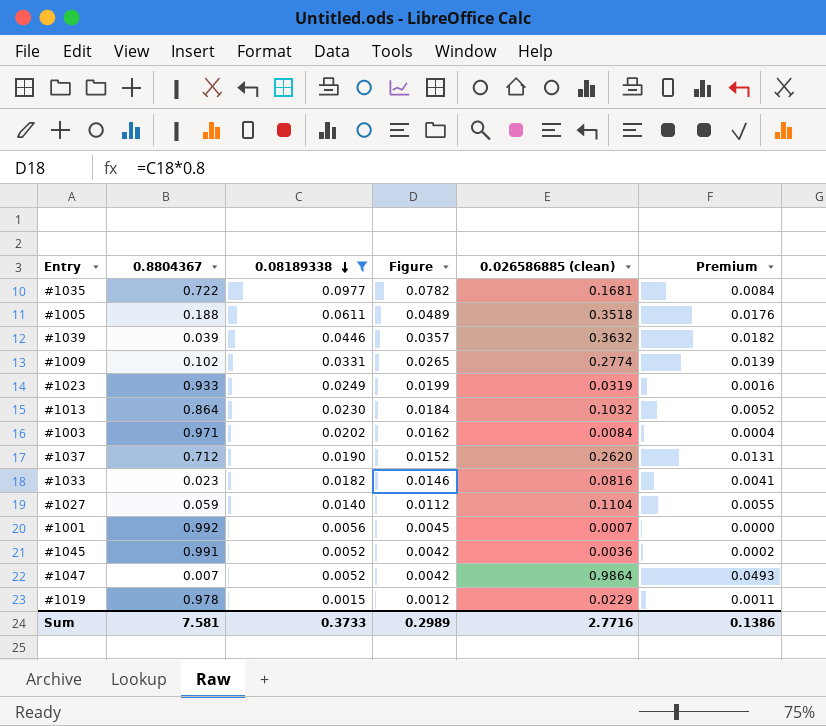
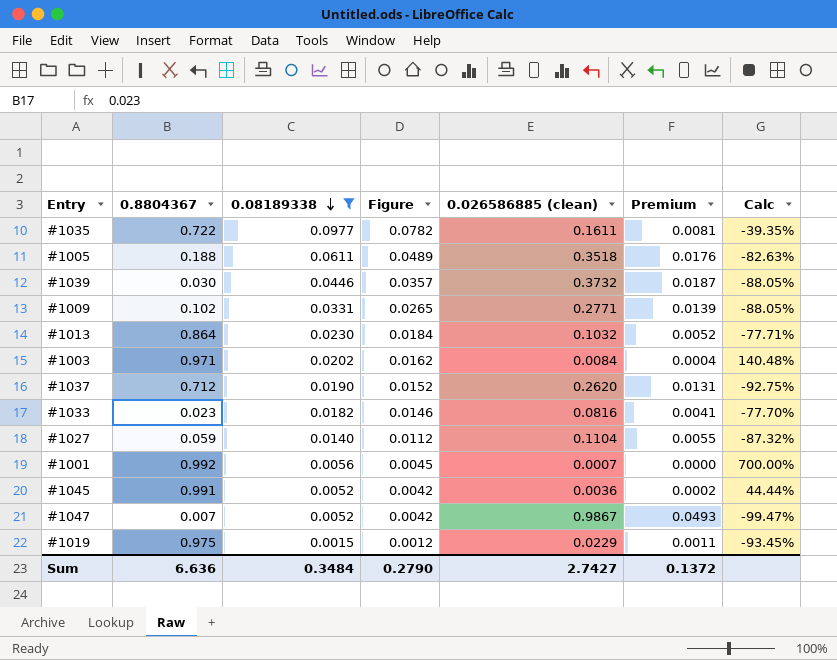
column Calc | formula: none -> ([0.08189338] - [0.026586885 (clean)]) / [0.026586885 (clean)]
row #1023: 0.933 | 0.0249 | 0.0199 | 0.0319 | 0.0016 -> none
#1035 | 0.026586885 (clean): 0.1681 -> 0.1611
#1035 | Premium: 0.0084 -> 0.0081
#1039 | 0.8804367: 0.039 -> 0.030
#1039 | 0.026586885 (clean): 0.3632 -> 0.3732
#1039 | Premium: 0.0182 -> 0.0187
#1009 | 0.026586885 (clean): 0.2774 -> 0.2771
#1047 | 0.026586885 (clean): 0.9864 -> 0.9867
#1019 | 0.8804367: 0.978 -> 0.975
Sum | 0.8804367: 7.581 -> 6.636
Sum | 0.08189338: 0.3733 -> 0.3484
Sum | Figure: 0.2989 -> 0.2790
Sum | 0.026586885 (clean): 2.7716 -> 2.7427
Sum | Premium: 0.1386 -> 0.1372

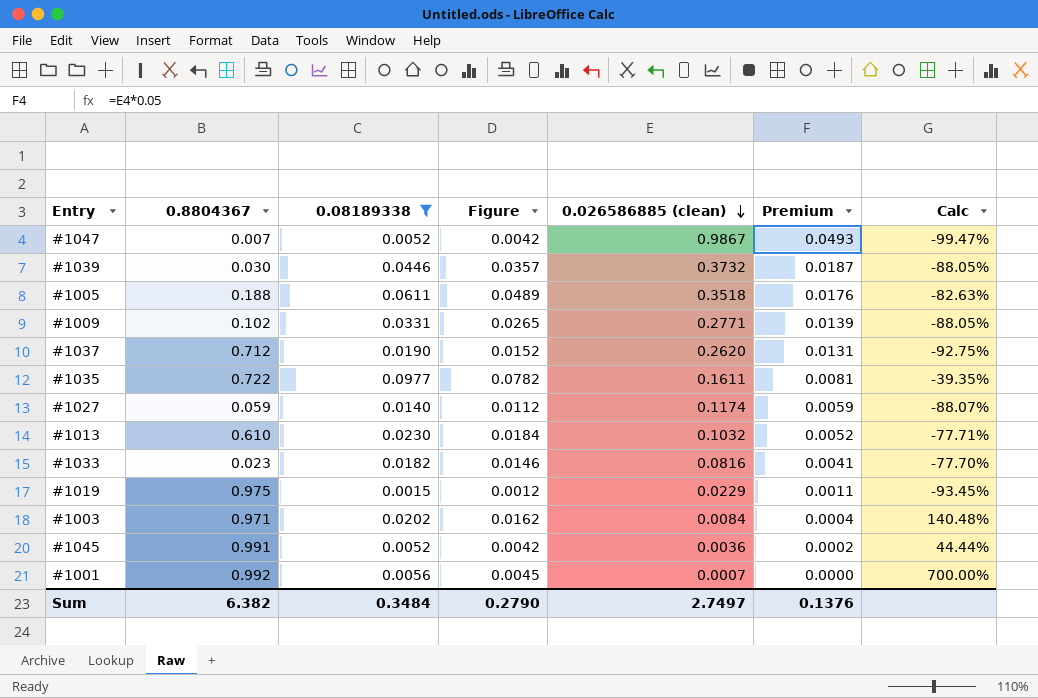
row order: 0.08189338 descending -> 0.026586885 (clean) descending
#1027 | 0.026586885 (clean): 0.1104 -> 0.1174
#1027 | Premium: 0.0055 -> 0.0059
#1027 | Calc: -87.32% -> -88.07%
#1013 | 0.8804367: 0.864 -> 0.610
Sum | 0.8804367: 6.636 -> 6.382
Sum | 0.026586885 (clean): 2.7427 -> 2.7497
Sum | Premium: 0.1372 -> 0.1376

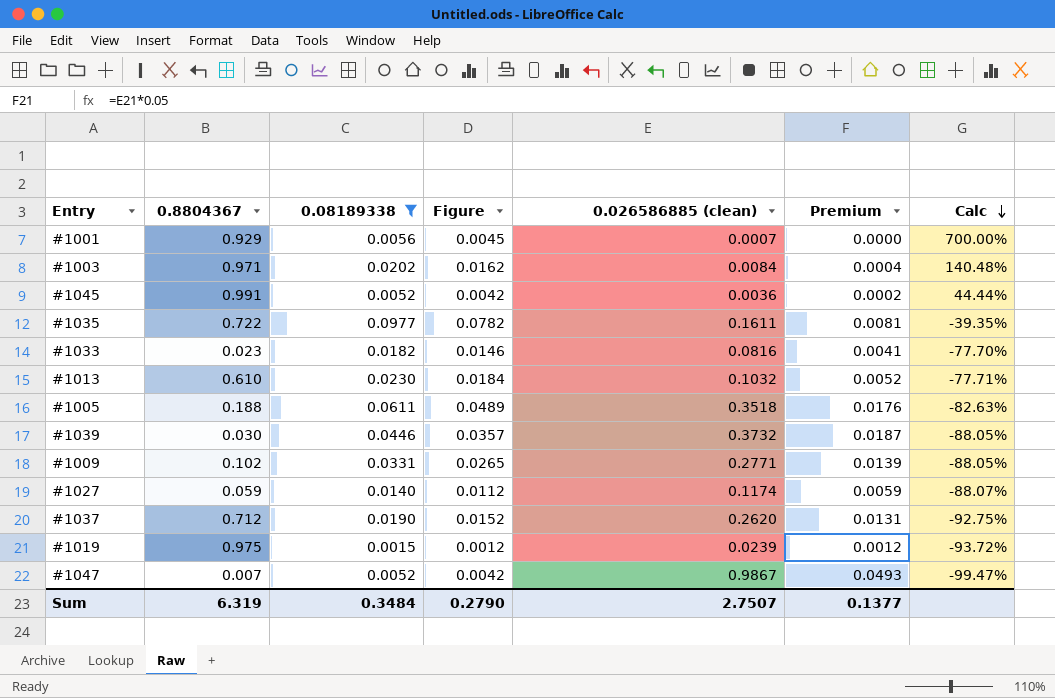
row order: 0.026586885 (clean) descending -> Calc descending
#1001 | 0.8804367: 0.992 -> 0.929
#1019 | 0.026586885 (clean): 0.0229 -> 0.0239
#1019 | Premium: 0.0011 -> 0.0012
#1019 | Calc: -93.45% -> -93.72%
Sum | 0.8804367: 6.382 -> 6.319
Sum | 0.026586885 (clean): 2.7497 -> 2.7507
Sum | Premium: 0.1376 -> 0.1377

